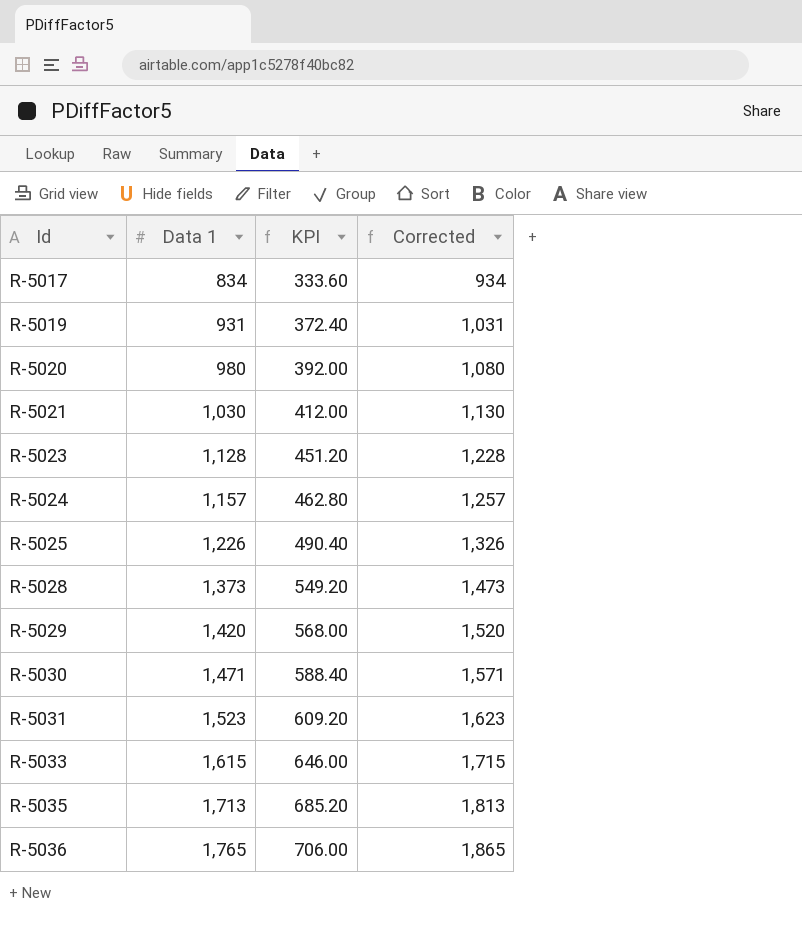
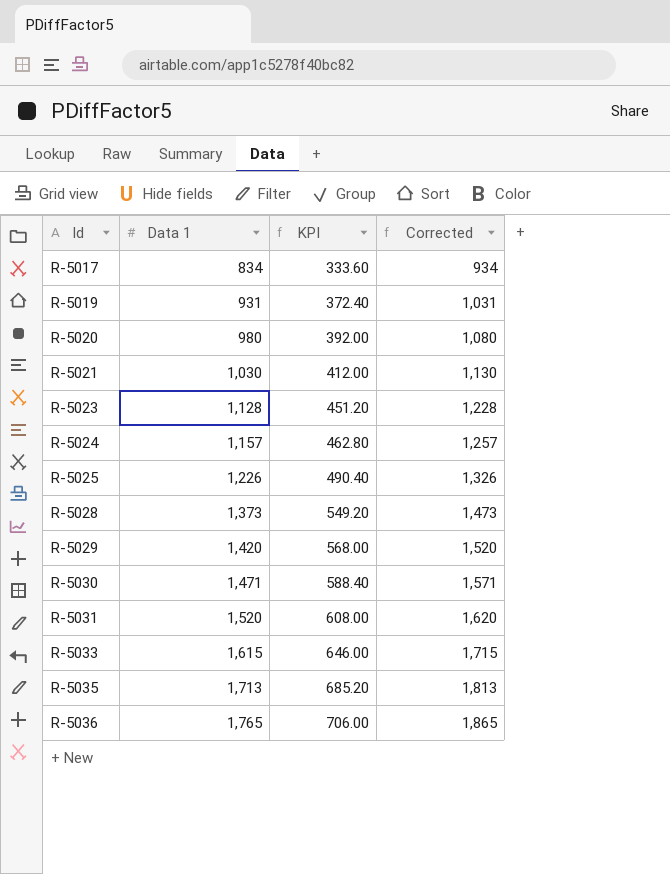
R-5031 | Data 1: 1,523 -> 1,520
R-5031 | KPI: 609.20 -> 608.00
R-5031 | Corrected: 1,623 -> 1,620

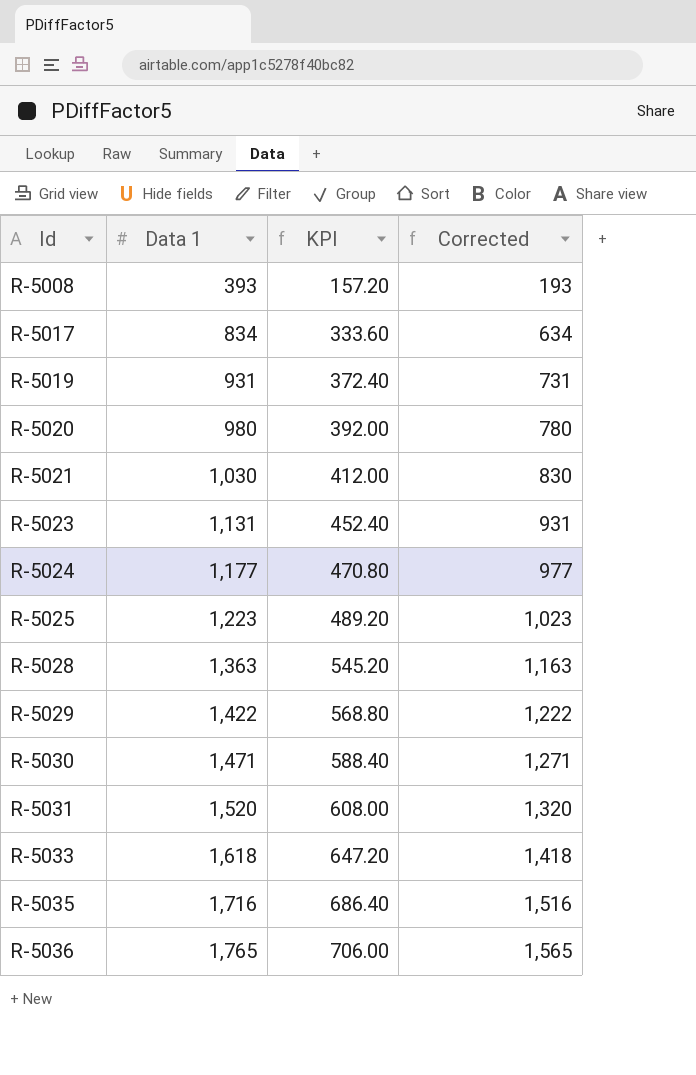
column Corrected | formula: [Data 1] + 100 -> [Data 1] - 200
row R-5008: none -> 393 | 157.20 | 193
R-5023 | Data 1: 1,128 -> 1,131
R-5023 | KPI: 451.20 -> 452.40
R-5024 | Data 1: 1,157 -> 1,177
R-5024 | KPI: 462.80 -> 470.80
R-5025 | Data 1: 1,226 -> 1,223
R-5025 | KPI: 490.40 -> 489.20
R-5028 | Data 1: 1,373 -> 1,363
R-5028 | KPI: 549.20 -> 545.20
R-5029 | Data 1: 1,420 -> 1,422
R-5029 | KPI: 568.00 -> 568.80
R-5033 | Data 1: 1,615 -> 1,618
R-5033 | KPI: 646.00 -> 647.20
R-5035 | Data 1: 1,713 -> 1,716
R-5035 | KPI: 685.20 -> 686.40

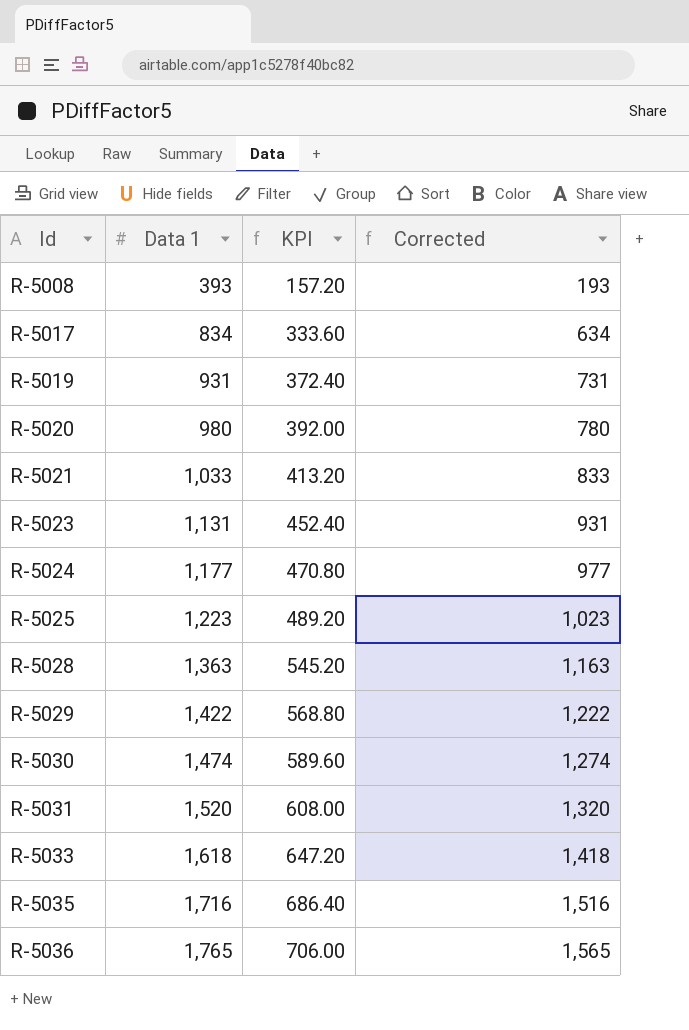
R-5021 | Data 1: 1,030 -> 1,033
R-5021 | KPI: 412.00 -> 413.20
R-5021 | Corrected: 830 -> 833
R-5030 | Data 1: 1,471 -> 1,474
R-5030 | KPI: 588.40 -> 589.60
R-5030 | Corrected: 1,271 -> 1,274

